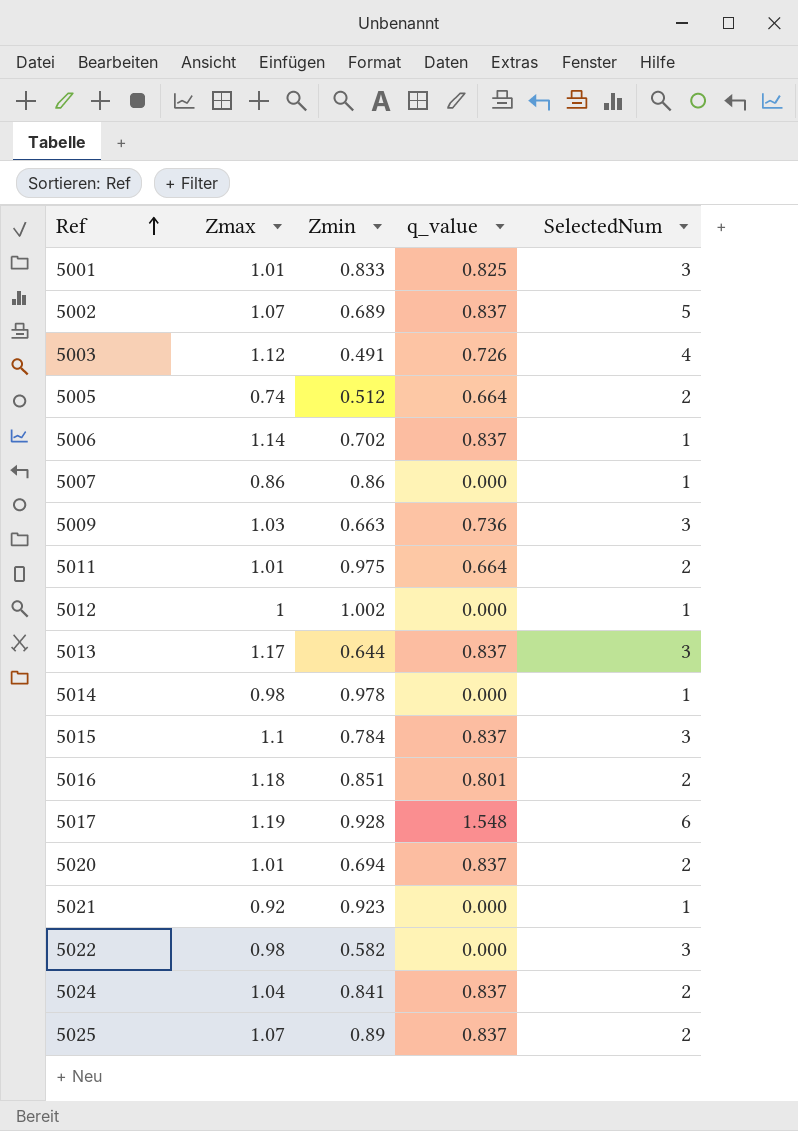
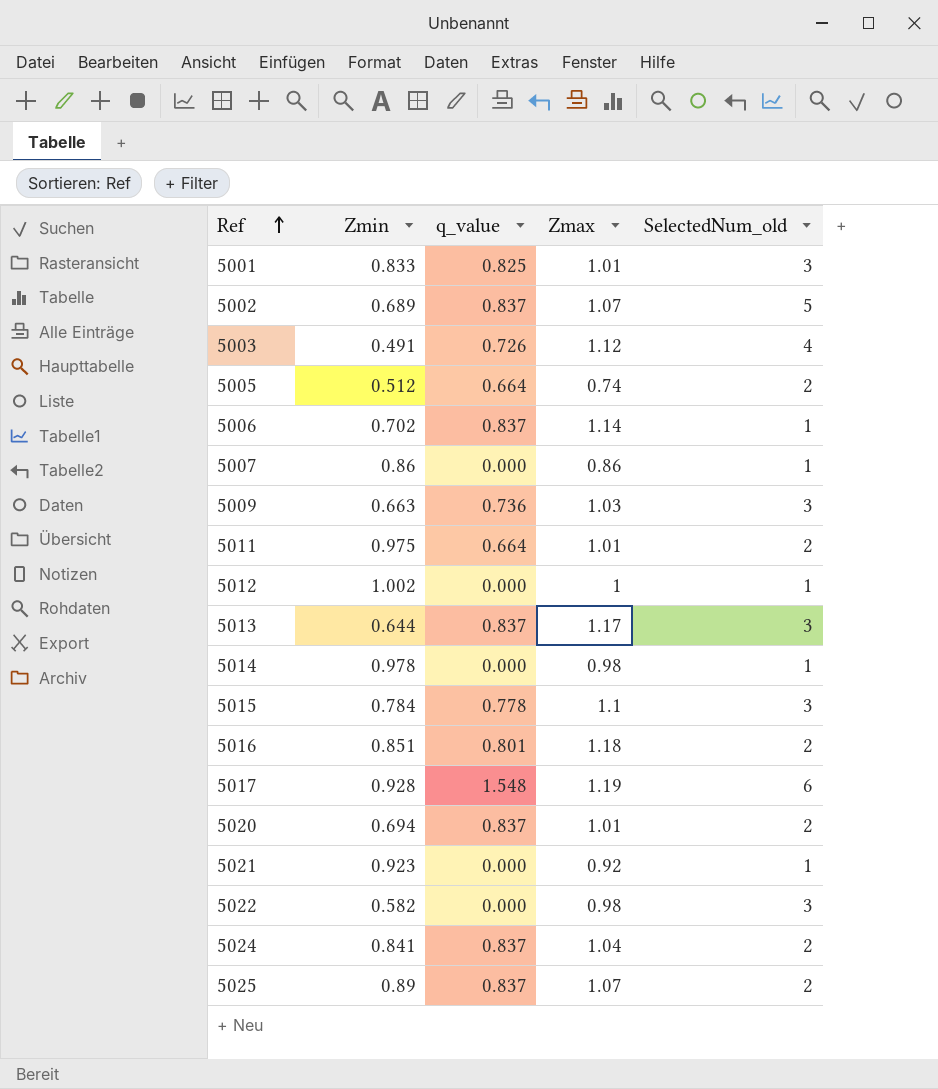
column Zmax | position: 2 -> 4
column name: SelectedNum -> SelectedNum_old
5015 | q_value: 0.837 -> 0.778

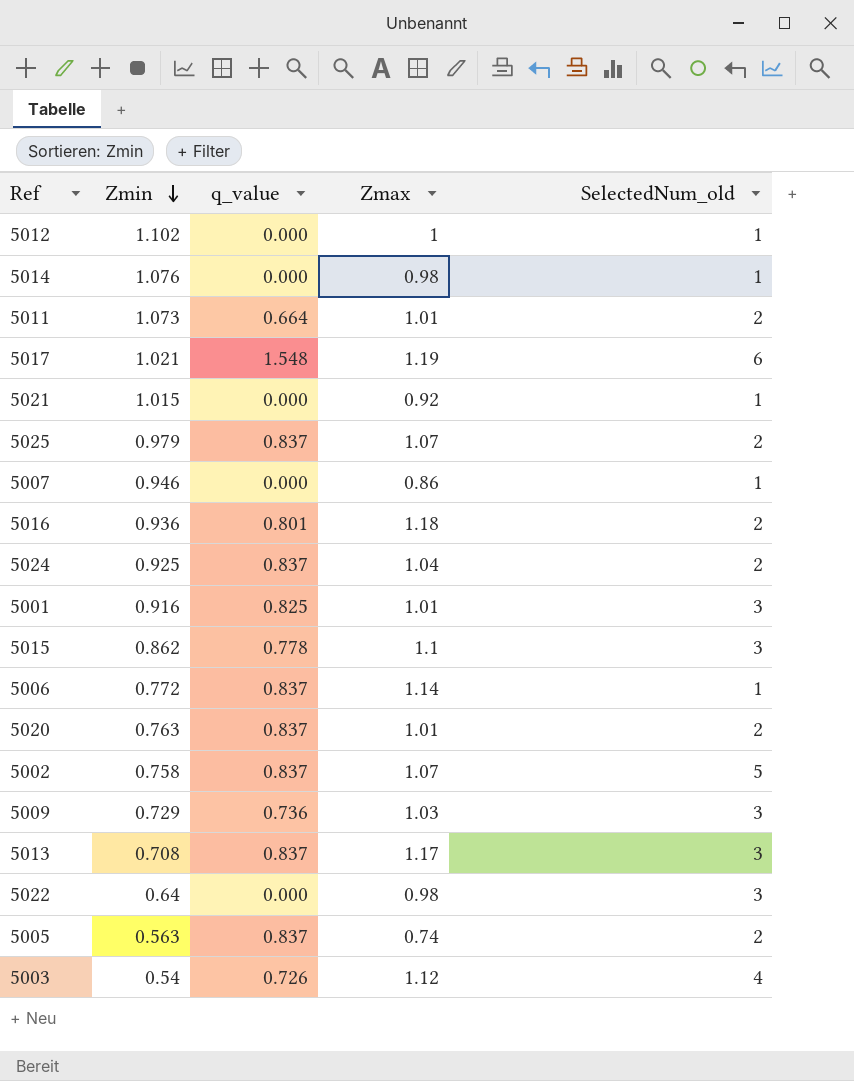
row order: Ref ascending -> Zmin descending
5012 | Zmin: 1.002 -> 1.102
5014 | Zmin: 0.978 -> 1.076
5011 | Zmin: 0.975 -> 1.073
5017 | Zmin: 0.928 -> 1.021
5021 | Zmin: 0.923 -> 1.015
5025 | Zmin: 0.89 -> 0.979
5007 | Zmin: 0.86 -> 0.946
5016 | Zmin: 0.851 -> 0.936
5024 | Zmin: 0.841 -> 0.925
5001 | Zmin: 0.833 -> 0.916
5015 | Zmin: 0.784 -> 0.862
5006 | Zmin: 0.702 -> 0.772
5020 | Zmin: 0.694 -> 0.763
5002 | Zmin: 0.689 -> 0.758
5009 | Zmin: 0.663 -> 0.729
5013 | Zmin: 0.644 -> 0.708
5022 | Zmin: 0.582 -> 0.64
5005 | Zmin: 0.512 -> 0.563
5005 | q_value: 0.664 -> 0.837
5003 | Zmin: 0.491 -> 0.54

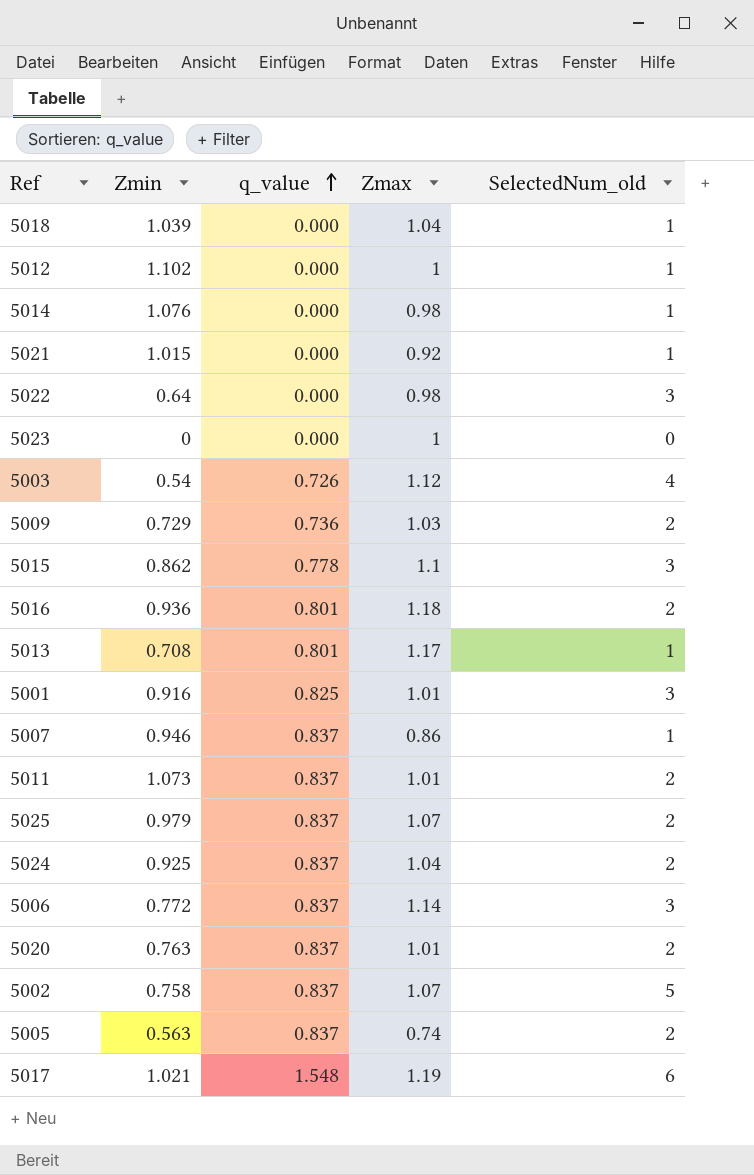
row order: Zmin descending -> q_value ascending
row 5018: none -> 1.039 | 0.000 | 1.04 | 1
row 5023: none -> 0 | 0.000 | 1 | 0
5009 | SelectedNum_old: 3 -> 2
5013 | q_value: 0.837 -> 0.801
5013 | SelectedNum_old: 3 -> 1
5007 | q_value: 0.000 -> 0.837
5011 | q_value: 0.664 -> 0.837
5006 | SelectedNum_old: 1 -> 3

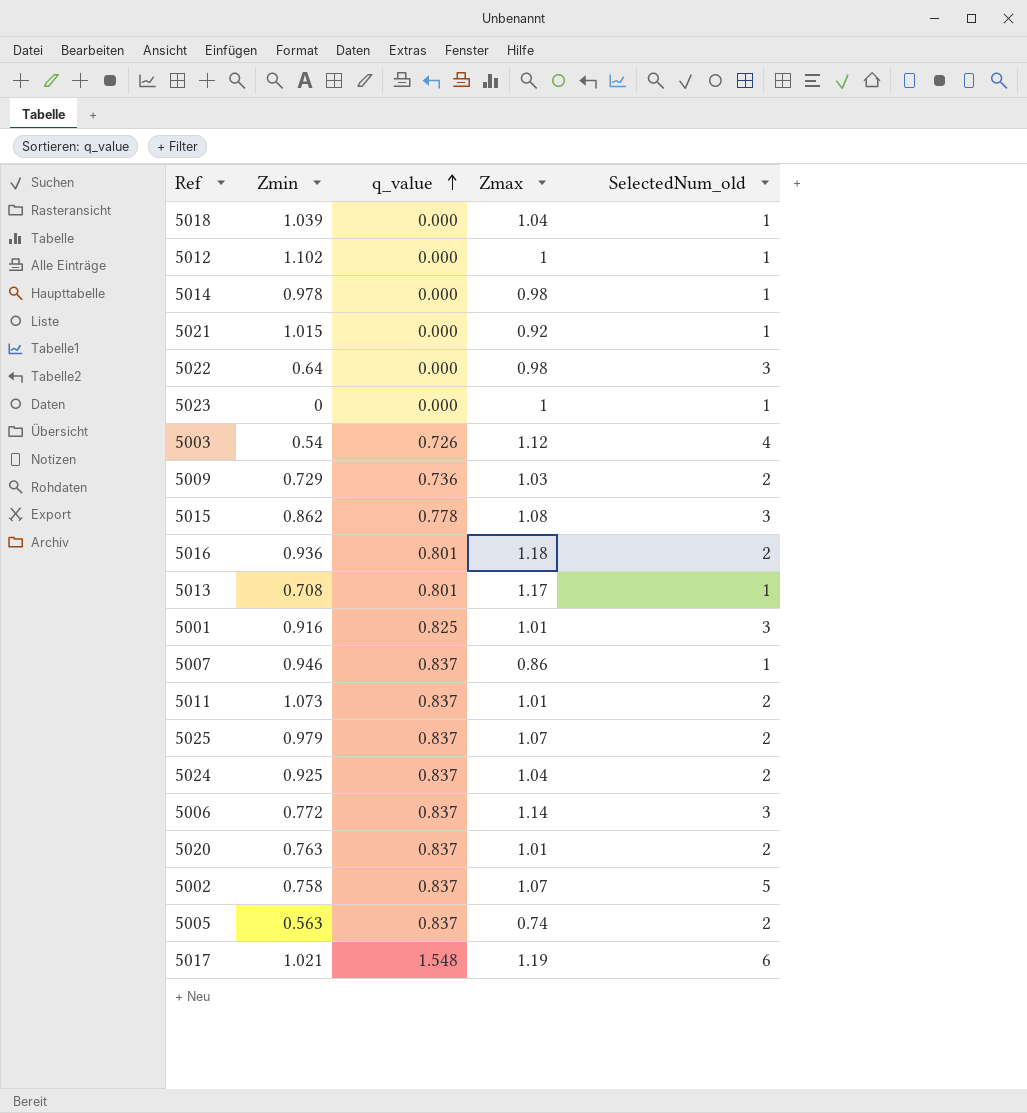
5014 | Zmin: 1.076 -> 0.978
5023 | SelectedNum_old: 0 -> 1
5015 | Zmax: 1.1 -> 1.08

